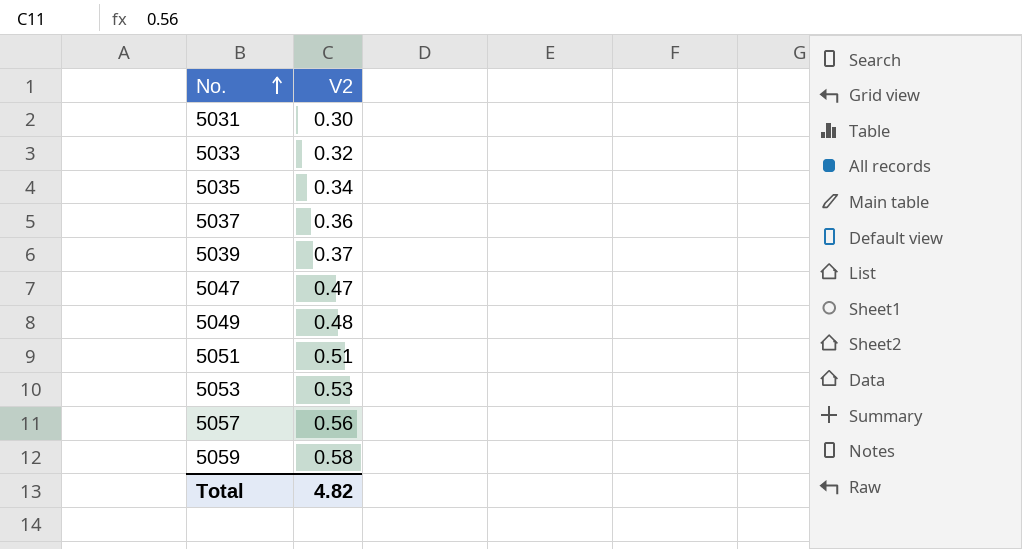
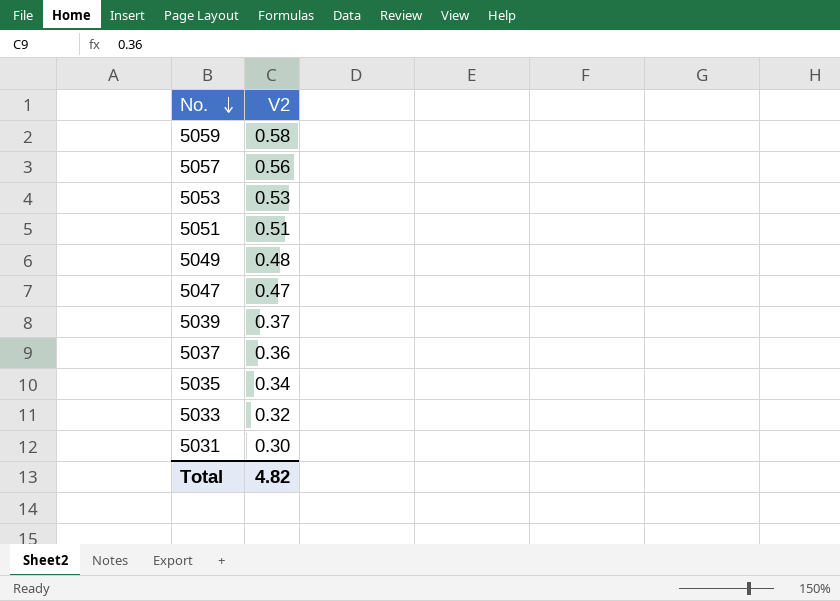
row order: No. ascending -> No. descending

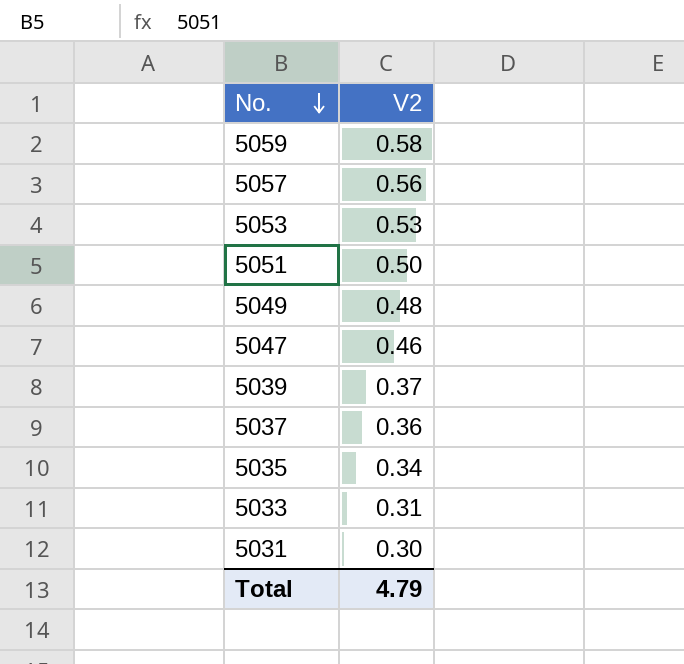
5051 | V2: 0.51 -> 0.50
5047 | V2: 0.47 -> 0.46
5033 | V2: 0.32 -> 0.31
Total | V2: 4.82 -> 4.79

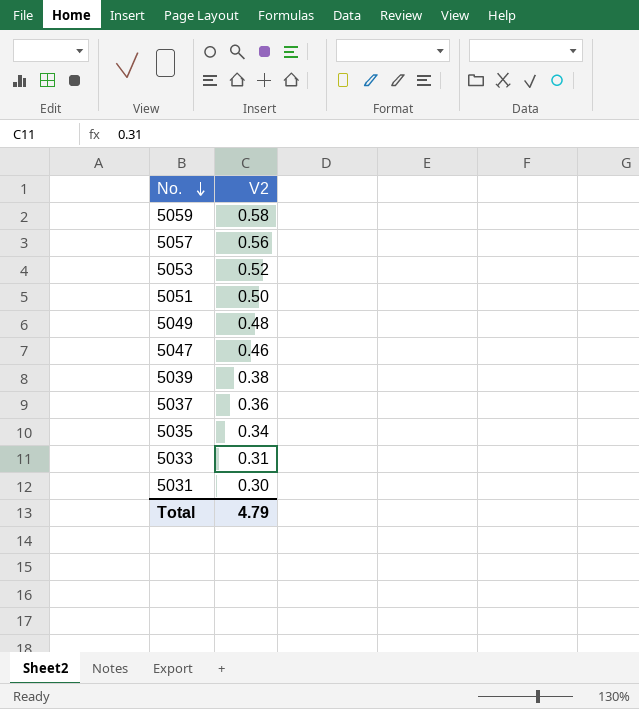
5053 | V2: 0.53 -> 0.52
5039 | V2: 0.37 -> 0.38

